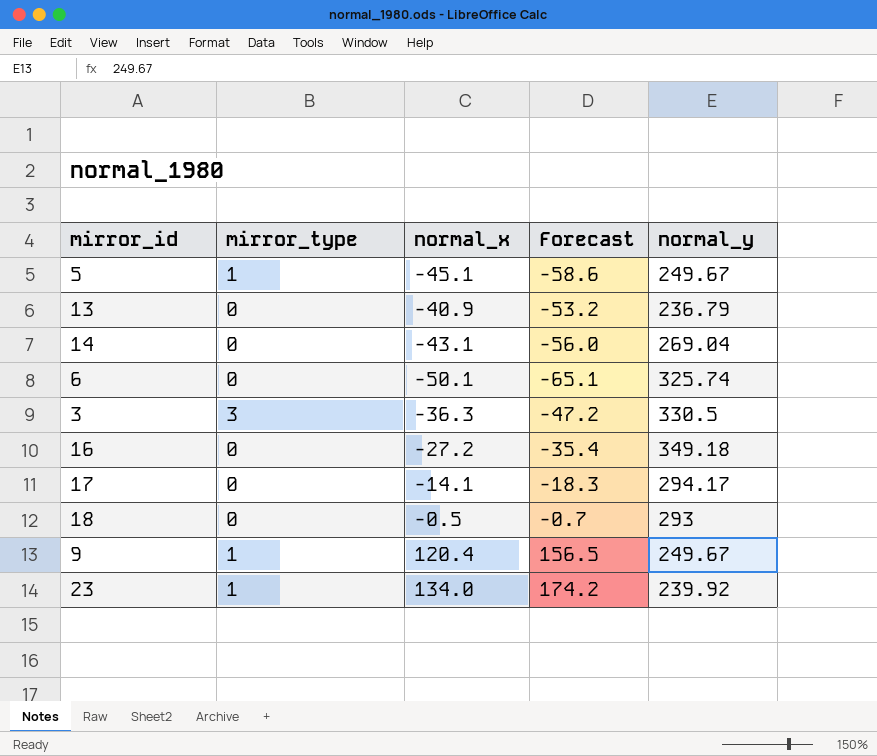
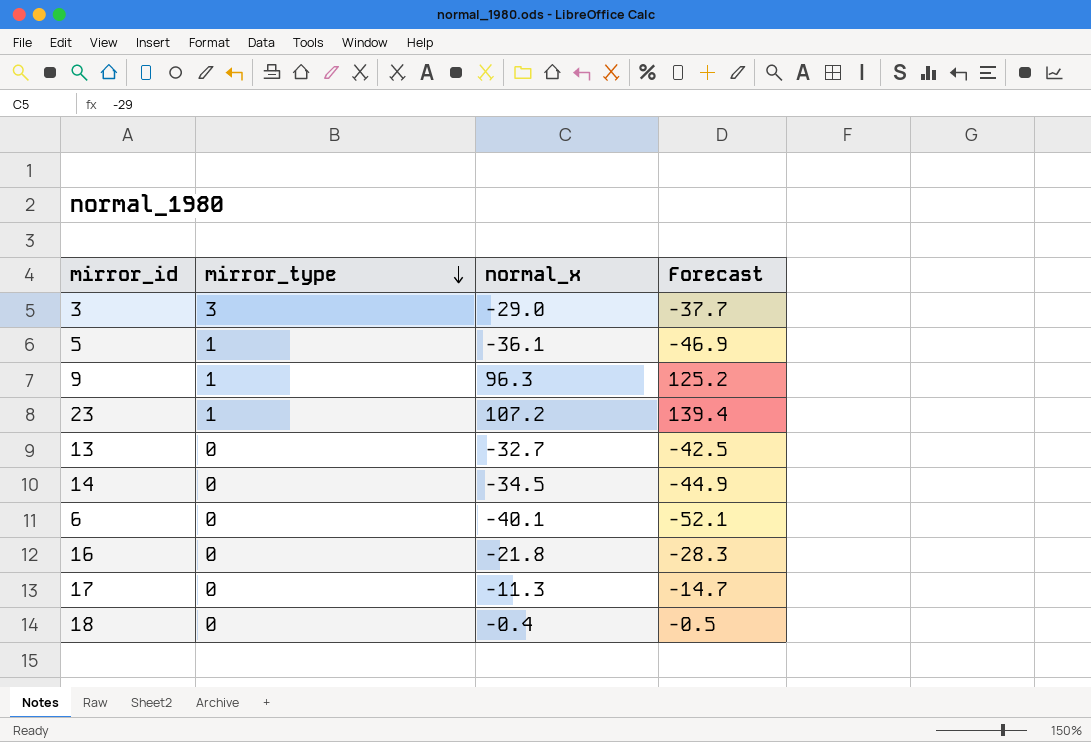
row order: none -> mirror_type descending
column normal_y | position: 5 -> none
3 | normal_x: -36.3 -> -29.0
3 | Forecast: -47.2 -> -37.7
5 | normal_x: -45.1 -> -36.1
5 | Forecast: -58.6 -> -46.9
9 | normal_x: 120.4 -> 96.3
9 | Forecast: 156.5 -> 125.2
23 | normal_x: 134.0 -> 107.2
23 | Forecast: 174.2 -> 139.4
13 | normal_x: -40.9 -> -32.7
13 | Forecast: -53.2 -> -42.5
14 | normal_x: -43.1 -> -34.5
14 | Forecast: -56.0 -> -44.9
6 | normal_x: -50.1 -> -40.1
6 | Forecast: -65.1 -> -52.1
16 | normal_x: -27.2 -> -21.8
16 | Forecast: -35.4 -> -28.3
17 | normal_x: -14.1 -> -11.3
17 | Forecast: -18.3 -> -14.7
18 | normal_x: -0.5 -> -0.4
18 | Forecast: -0.7 -> -0.5

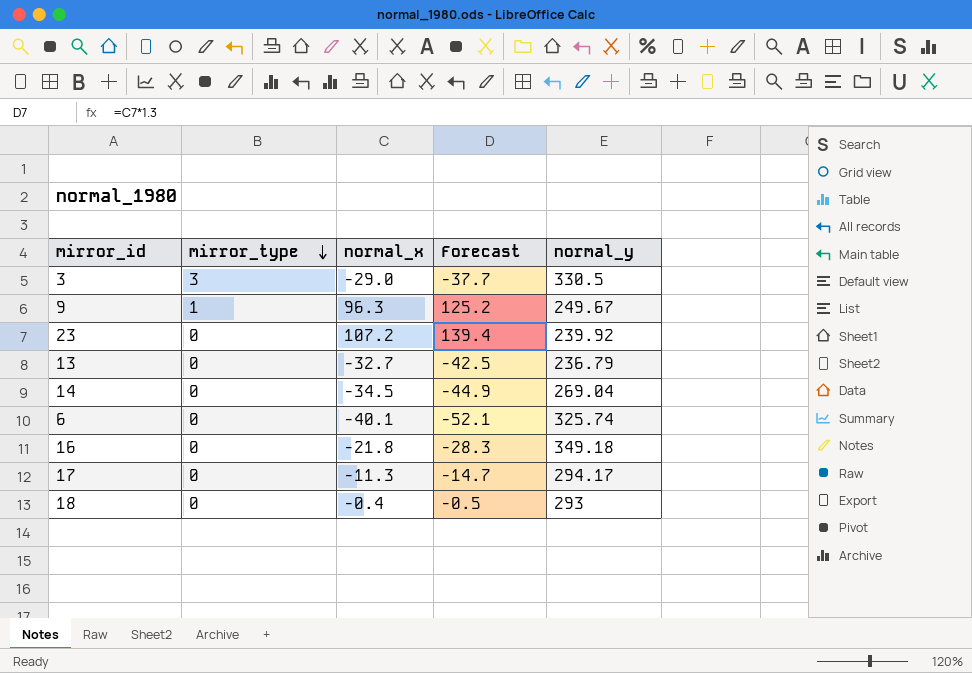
column normal_y | position: none -> 5
row 5: 1 | -36.1 | -46.9 -> none
23 | mirror_type: 1 -> 0

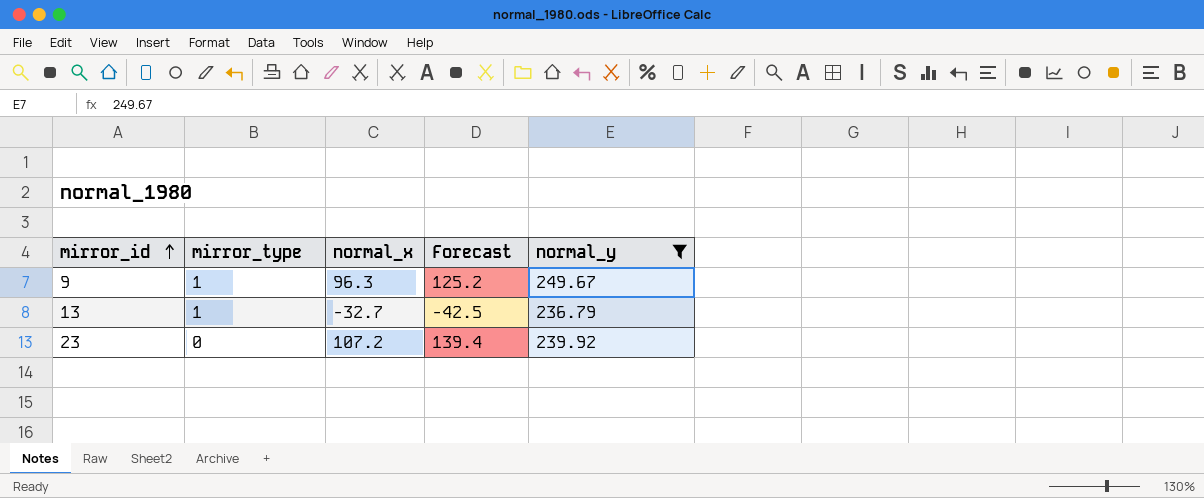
filter: none -> normal_y <= 249.67
row order: mirror_type descending -> mirror_id ascending
13 | mirror_type: 0 -> 1

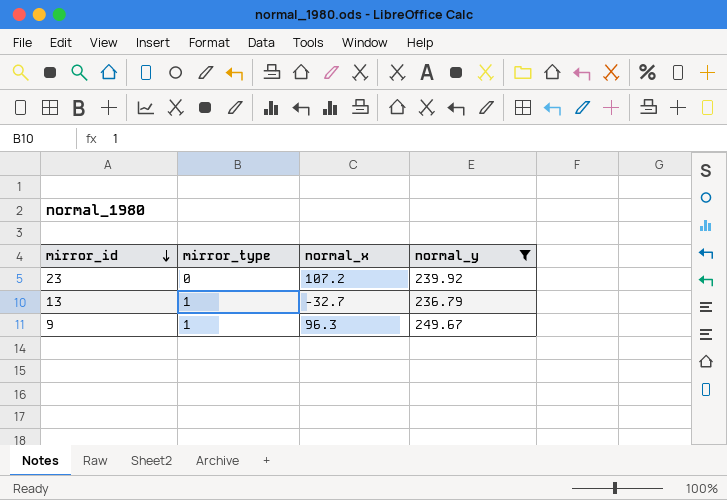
row order: mirror_id ascending -> mirror_id descending
column Forecast | formula: [normal_x] * 1.3 -> none

